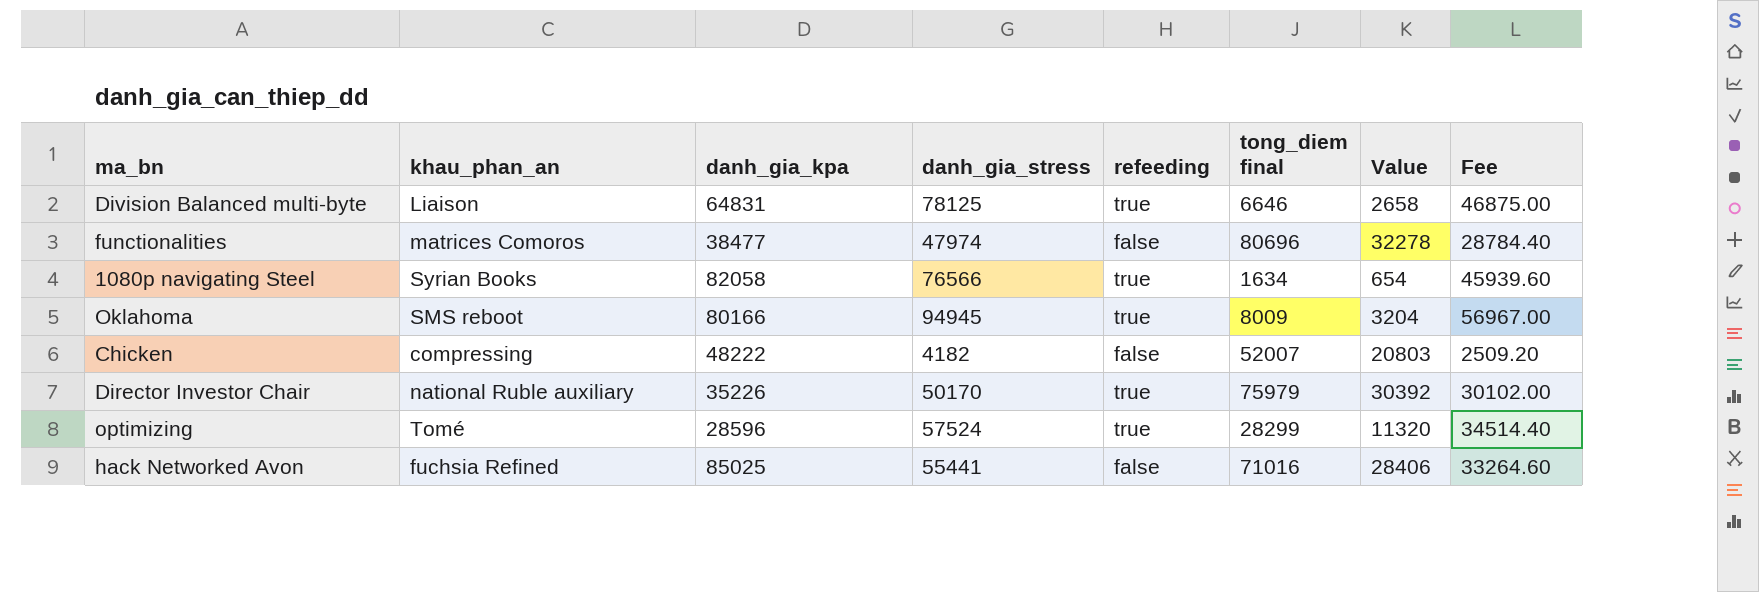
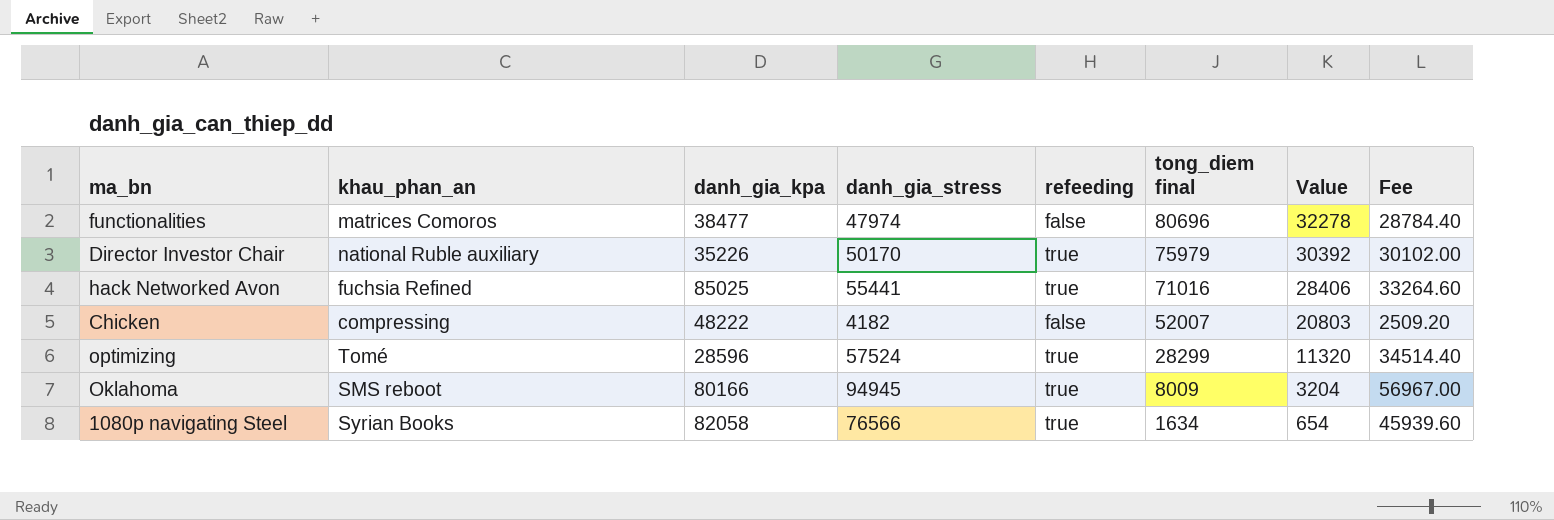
row order: none -> tong_diem final descending
row Division Balanced multi-byte: Liaison | 64831 | 78125 | true | 6646 | 2658 | 46875.00 -> none
hack Networked Avon | refeeding: false -> true

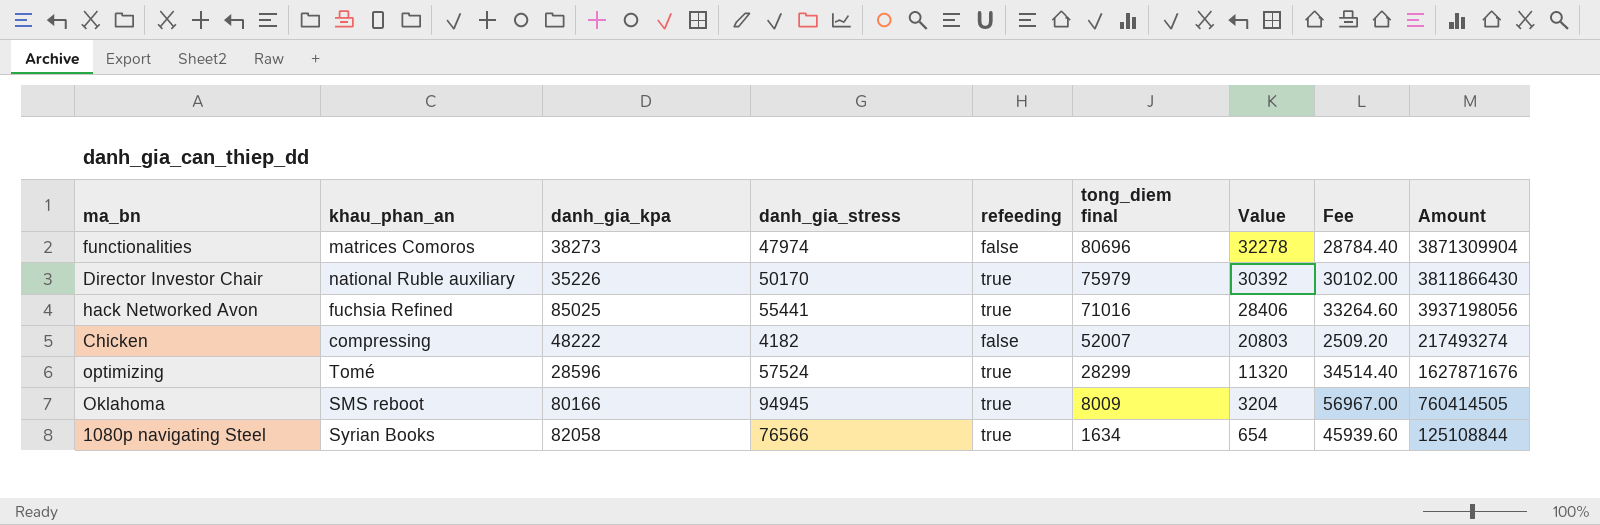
column Amount | formula: none -> [danh_gia_stress] * [tong_diem final]
functionalities | danh_gia_kpa: 38477 -> 38273

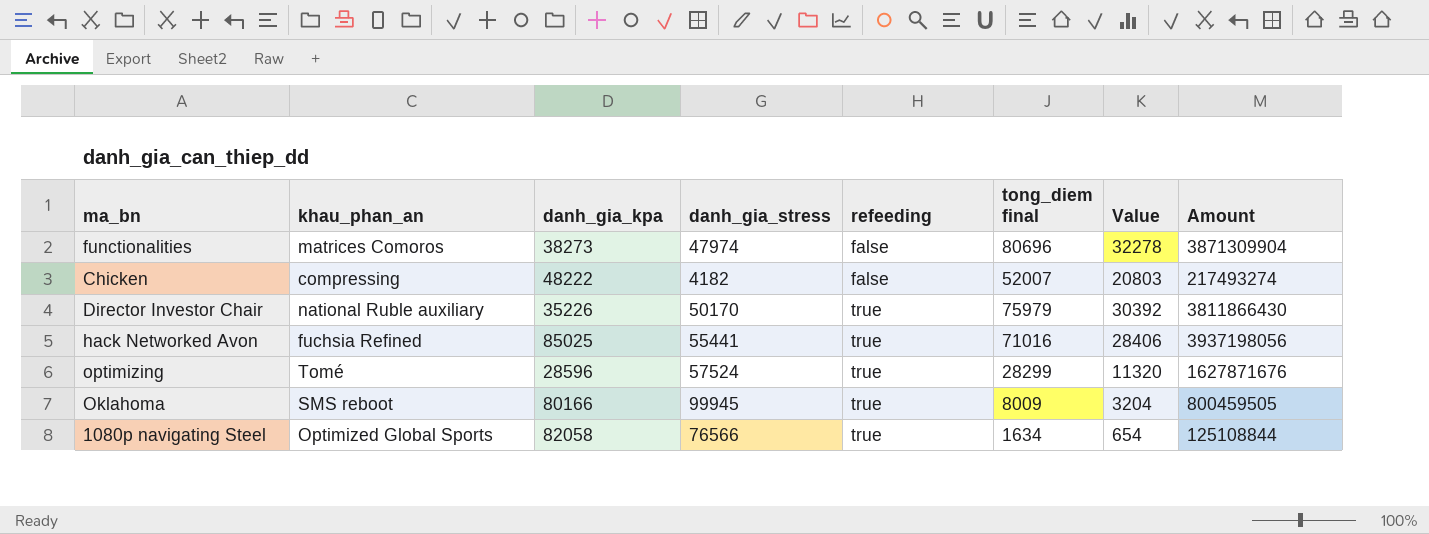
row order: tong_diem final descending -> refeeding ascending
column Fee | formula: [danh_gia_stress] * 0.6 -> none
Oklahoma | danh_gia_stress: 94945 -> 99945
Oklahoma | Amount: 760414505 -> 800459505
1080p navigating Steel | khau_phan_an: Syrian Books -> Optimized Global Sports

